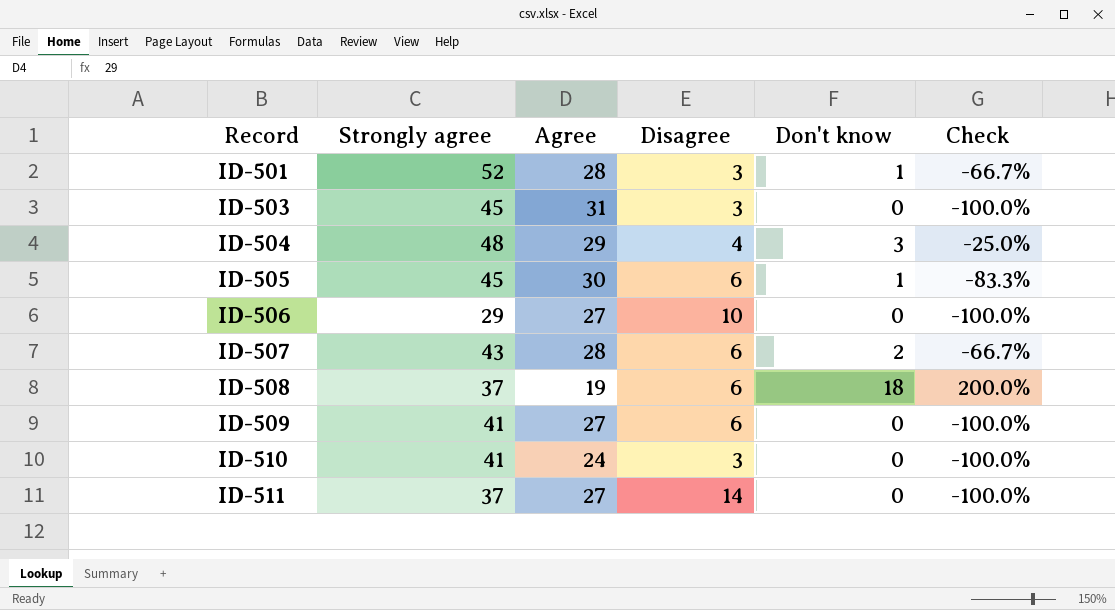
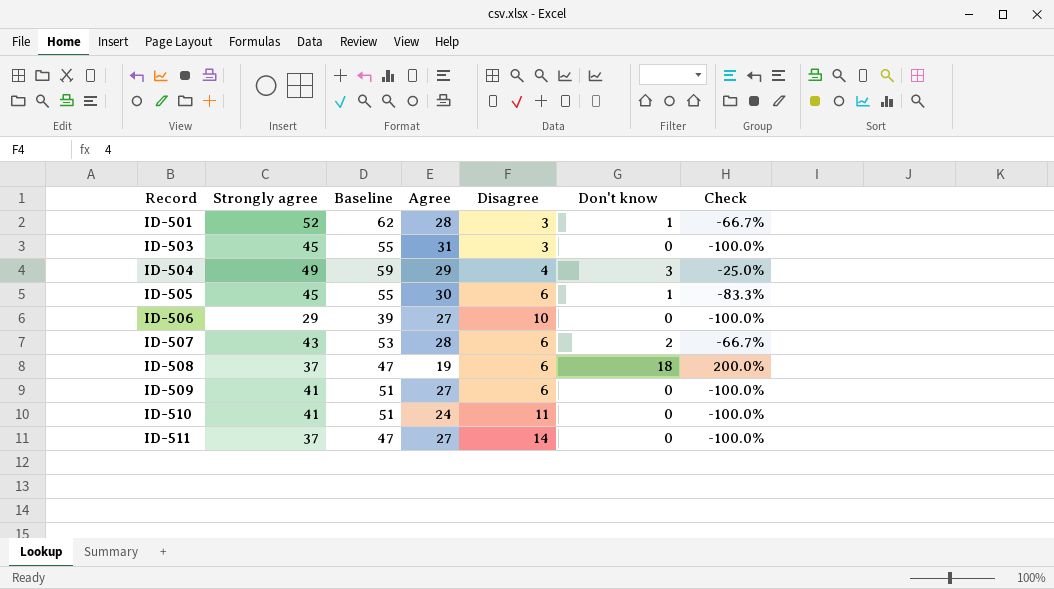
column Baseline | formula: none -> [Strongly agree] + 10
ID-504 | Strongly agree: 48 -> 49
ID-510 | Disagree: 3 -> 11

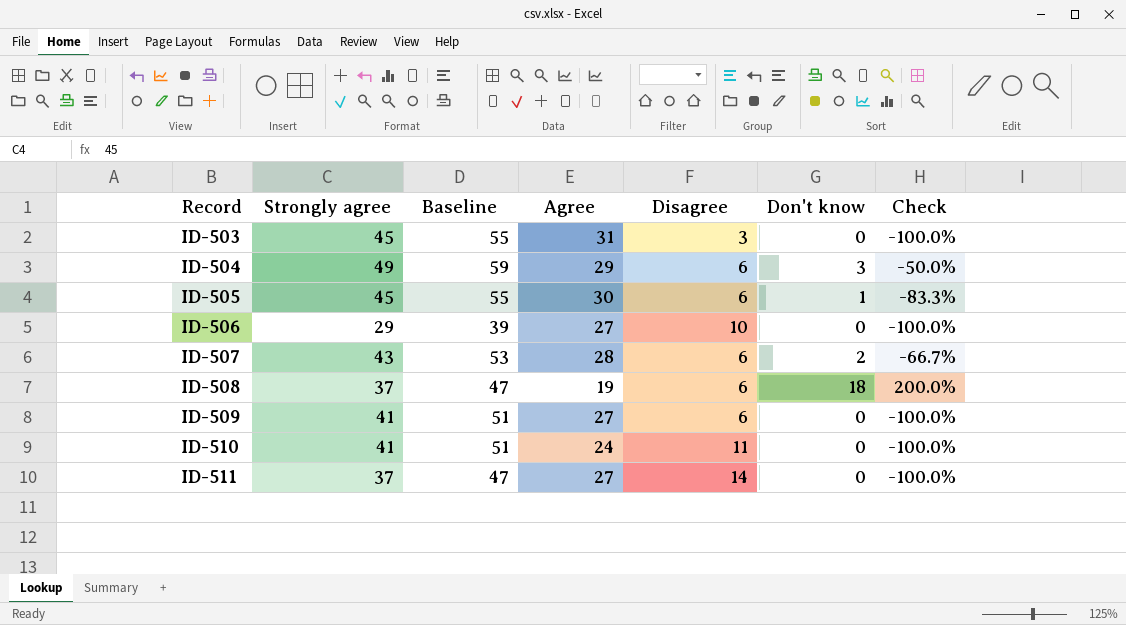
row ID-501: 52 | 62 | 28 | 3 | 1 | -66.7% -> none
ID-504 | Disagree: 4 -> 6
ID-504 | Check: -25.0% -> -50.0%

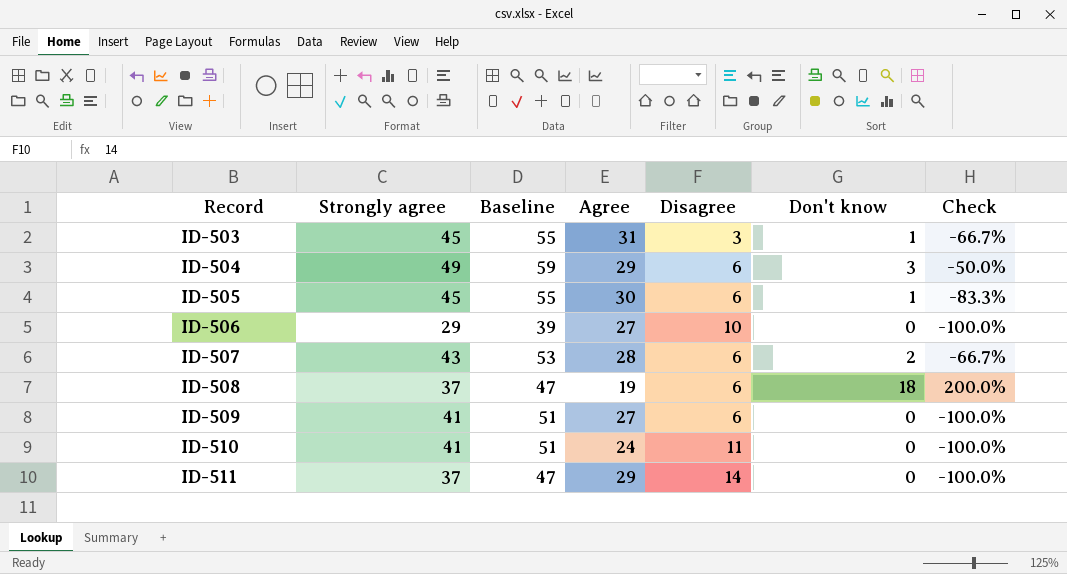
ID-503 | Don't know: 0 -> 1
ID-503 | Check: -100.0% -> -66.7%
ID-511 | Agree: 27 -> 29

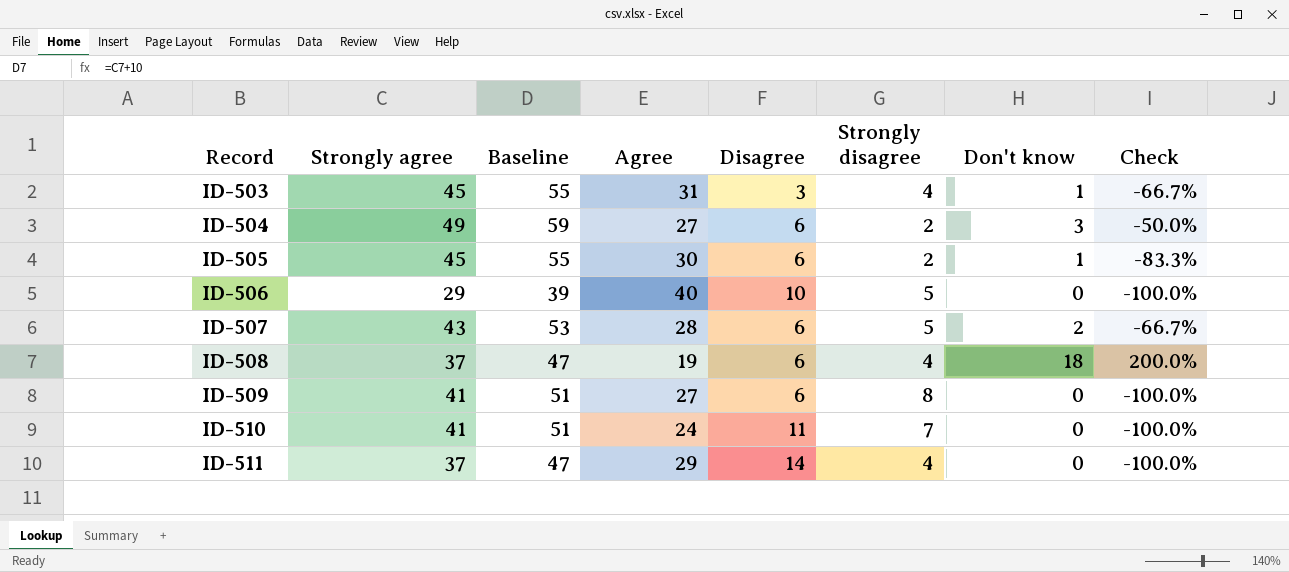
column Strongly disagree | position: none -> 6
ID-504 | Agree: 29 -> 27
ID-506 | Agree: 27 -> 40

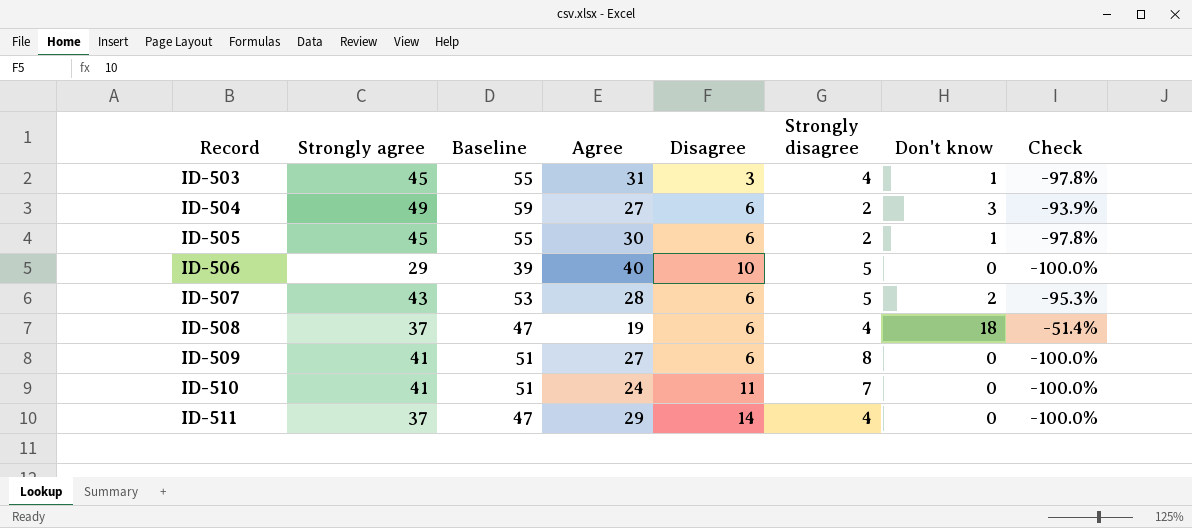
column Check | formula: ([Don't know] - [Disagree]) / [Disagree] -> ([Don't know] - [Strongly agree]) / [Strongly agree]

